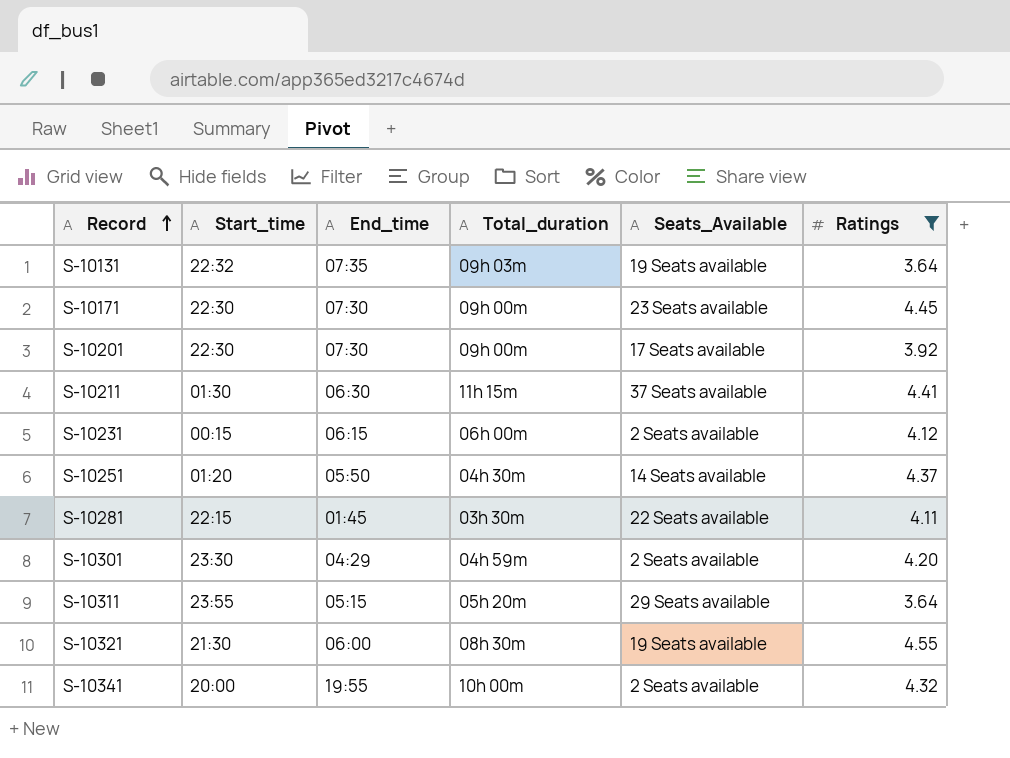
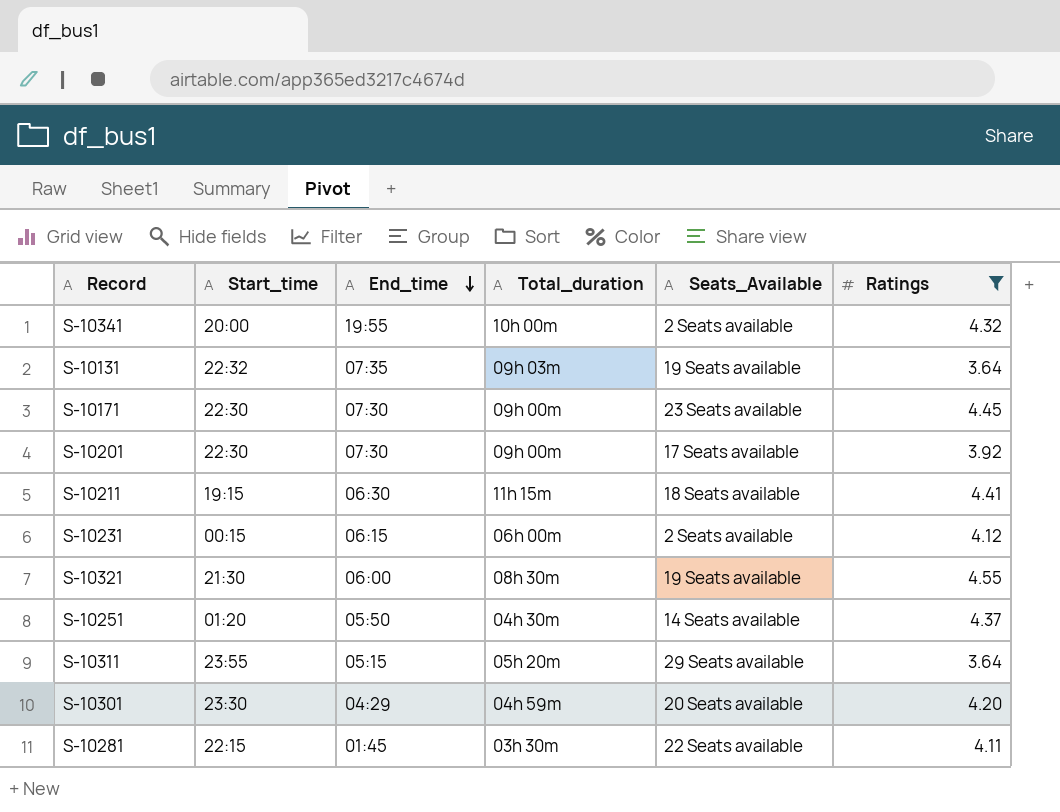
row order: Record ascending -> End_time descending
S-10211 | Start_time: 01:30 -> 19:15
S-10211 | Seats_Available: 37 Seats available -> 18 Seats available
S-10301 | Seats_Available: 2 Seats available -> 20 Seats available

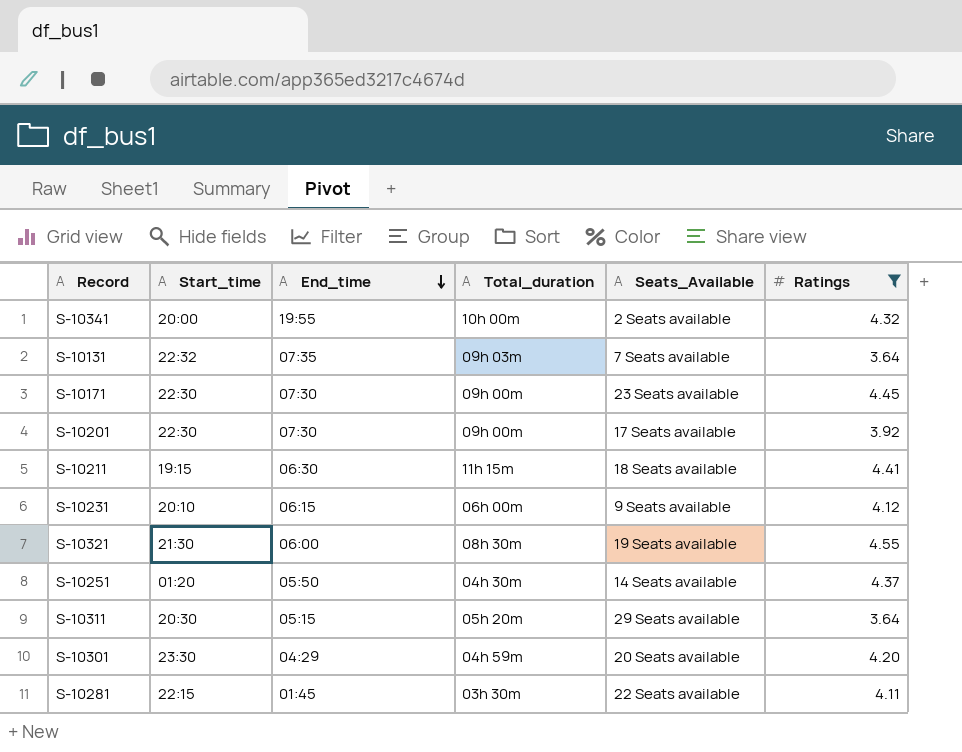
S-10131 | Seats_Available: 19 Seats available -> 7 Seats available
S-10231 | Start_time: 00:15 -> 20:10
S-10231 | Seats_Available: 2 Seats available -> 9 Seats available
S-10311 | Start_time: 23:55 -> 20:30

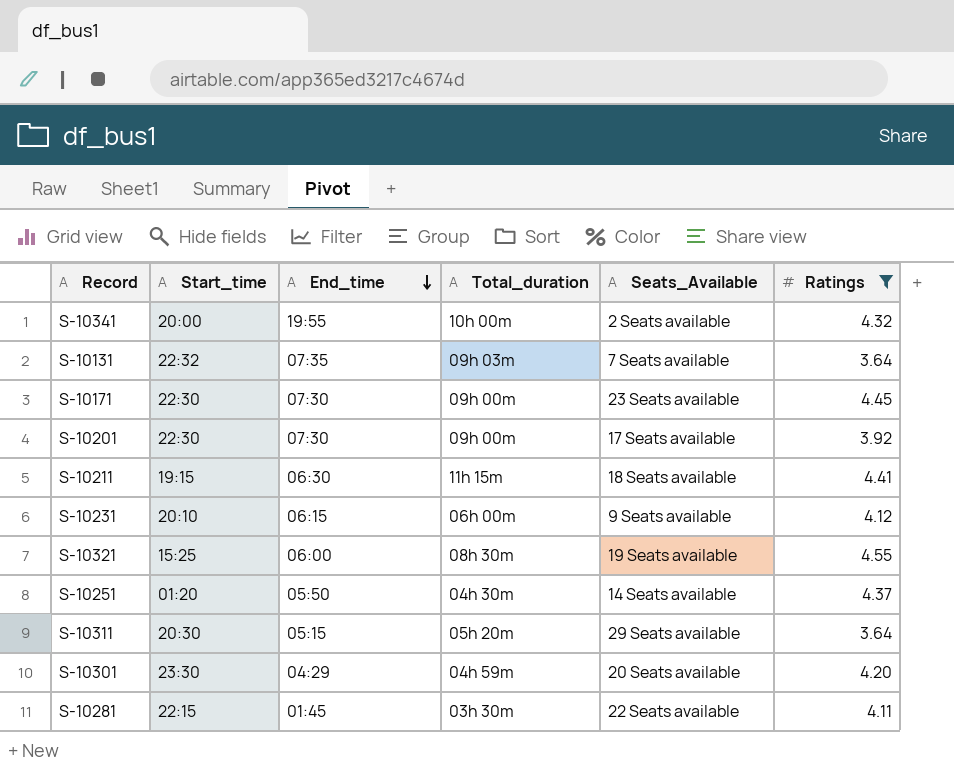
S-10321 | Start_time: 21:30 -> 15:25

